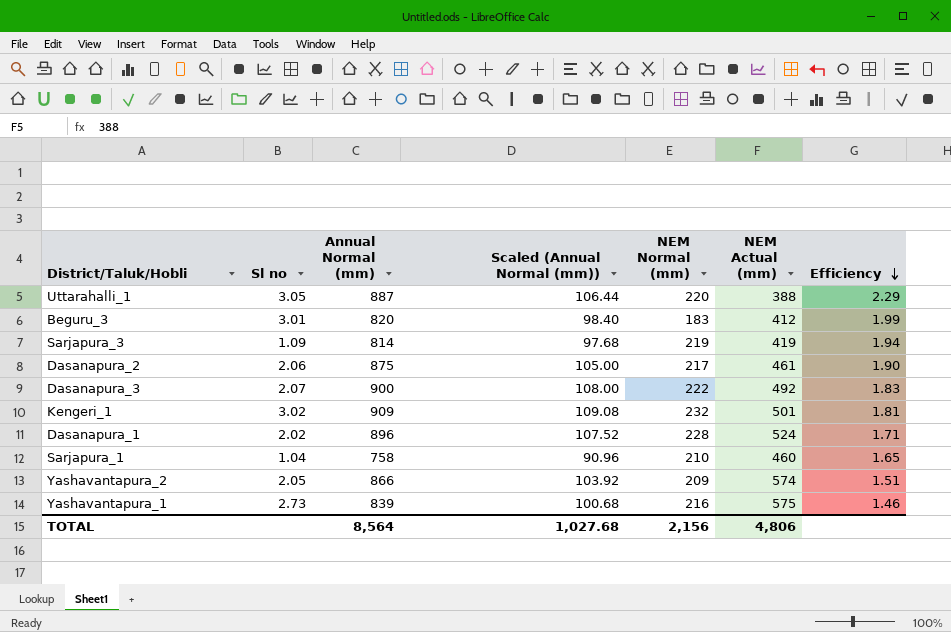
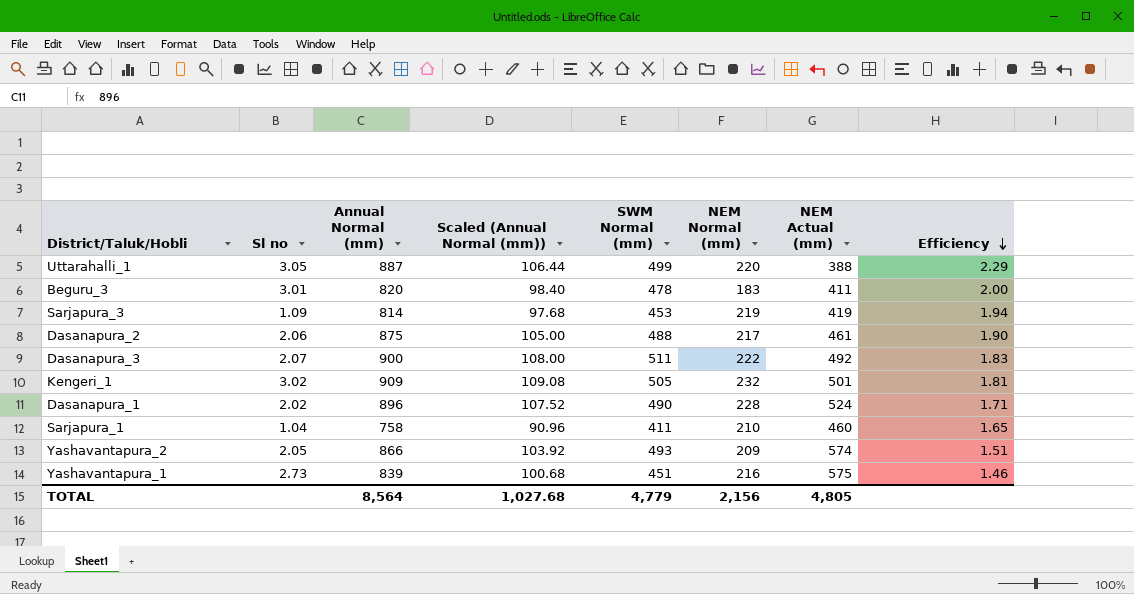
column SWM Normal (mm) | position: none -> 5
Beguru_3 | NEM Actual (mm): 412 -> 411
Beguru_3 | Efficiency: 1.99 -> 2.00
TOTAL | NEM Actual (mm): 4,806 -> 4,805

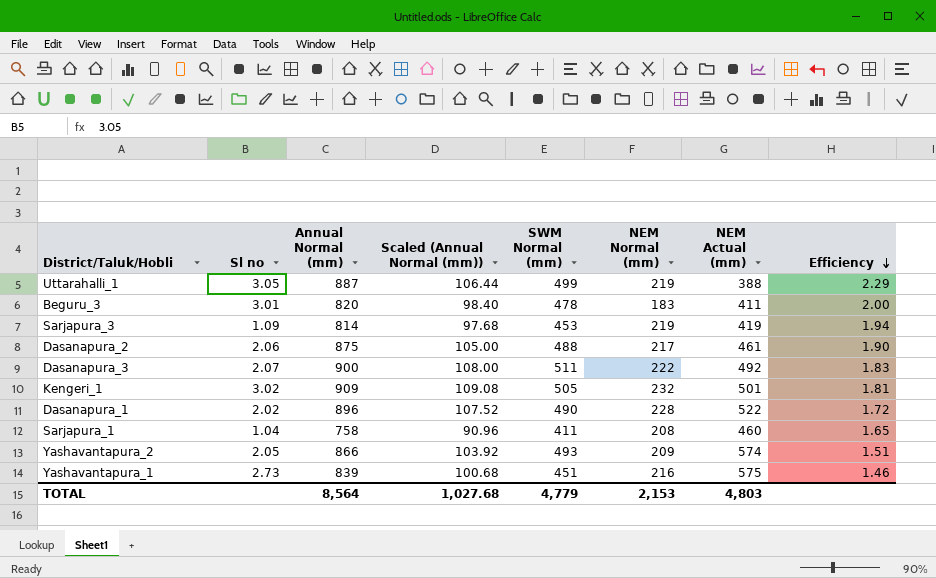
Uttarahalli_1 | NEM Normal (mm): 220 -> 219
Dasanapura_1 | NEM Actual (mm): 524 -> 522
Dasanapura_1 | Efficiency: 1.71 -> 1.72
Sarjapura_1 | NEM Normal (mm): 210 -> 208
TOTAL | NEM Normal (mm): 2,156 -> 2,153
TOTAL | NEM Actual (mm): 4,805 -> 4,803

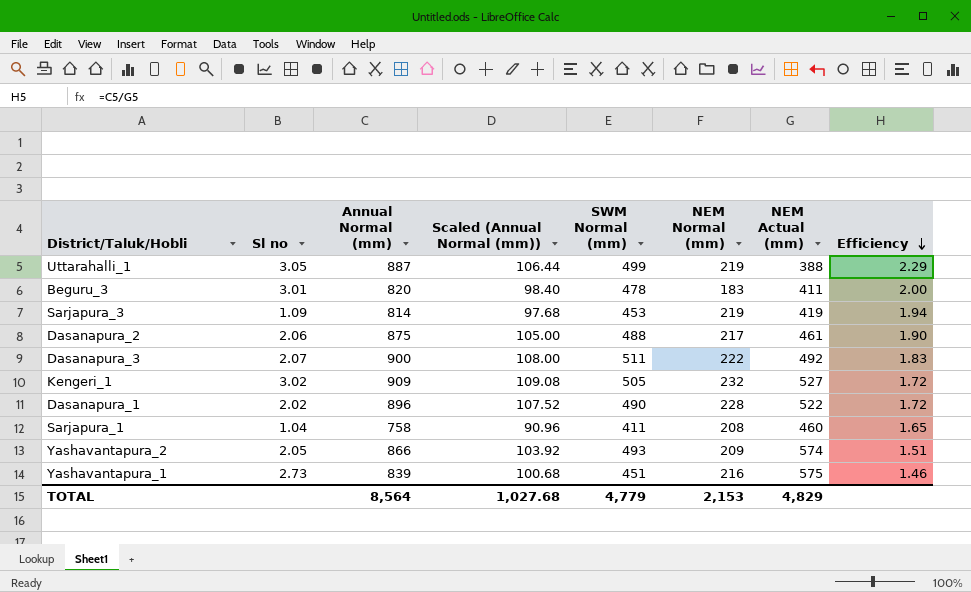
Kengeri_1 | NEM Actual (mm): 501 -> 527
Kengeri_1 | Efficiency: 1.81 -> 1.72
TOTAL | NEM Actual (mm): 4,803 -> 4,829

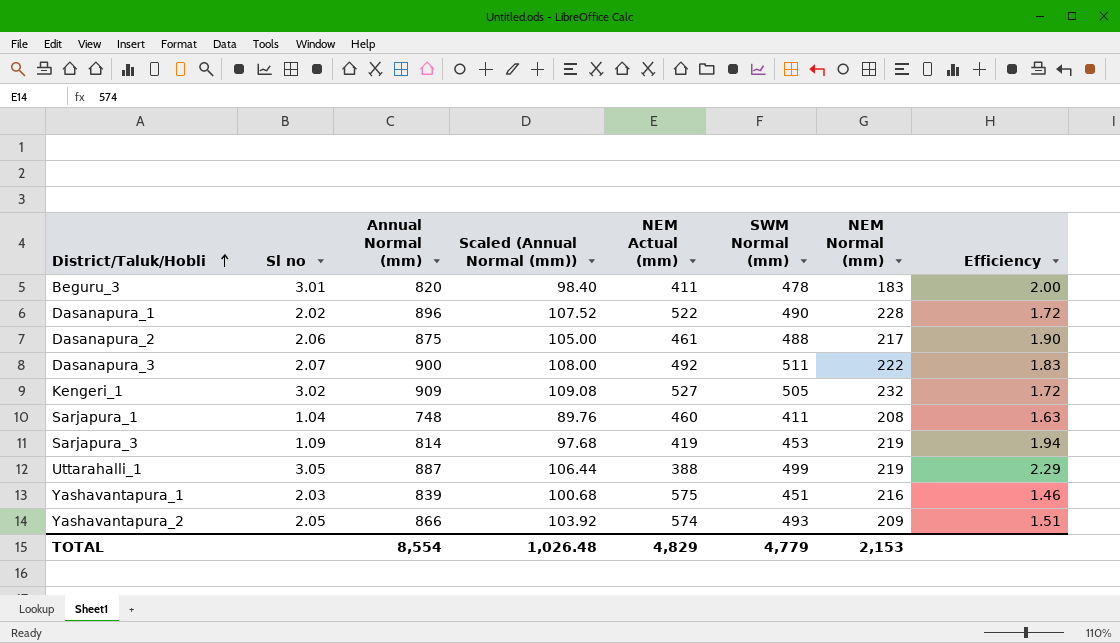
row order: Efficiency descending -> District/Taluk/Hobli ascending
column NEM Actual (mm) | position: 7 -> 5
Sarjapura_1 | Annual Normal (mm): 758 -> 748
Sarjapura_1 | Scaled (Annual Normal (mm)): 90.96 -> 89.76
Sarjapura_1 | Efficiency: 1.65 -> 1.63
Yashavantapura_1 | Sl no: 2.73 -> 2.03
TOTAL | Annual Normal (mm): 8,564 -> 8,554
TOTAL | Scaled (Annual Normal (mm)): 1,027.68 -> 1,026.48

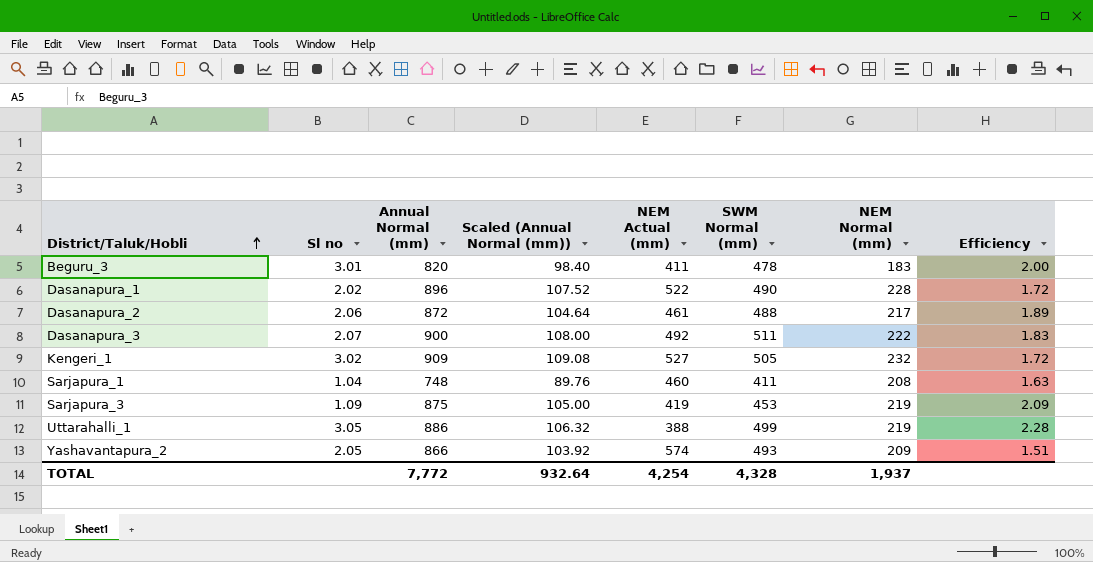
row Yashavantapura_1: 2.03 | 839 | 100.68 | 575 | 451 | 216 | 1.46 -> none
Dasanapura_2 | Annual Normal (mm): 875 -> 872
Dasanapura_2 | Scaled (Annual Normal (mm)): 105.00 -> 104.64
Dasanapura_2 | Efficiency: 1.90 -> 1.89
Sarjapura_3 | Annual Normal (mm): 814 -> 875
Sarjapura_3 | Scaled (Annual Normal (mm)): 97.68 -> 105.00
Sarjapura_3 | Efficiency: 1.94 -> 2.09
Uttarahalli_1 | Annual Normal (mm): 887 -> 886
Uttarahalli_1 | Scaled (Annual Normal (mm)): 106.44 -> 106.32
Uttarahalli_1 | Efficiency: 2.29 -> 2.28
TOTAL | Annual Normal (mm): 8,554 -> 7,772
TOTAL | Scaled (Annual Normal (mm)): 1,026.48 -> 932.64
TOTAL | NEM Actual (mm): 4,829 -> 4,254
TOTAL | SWM Normal (mm): 4,779 -> 4,328
TOTAL | NEM Normal (mm): 2,153 -> 1,937

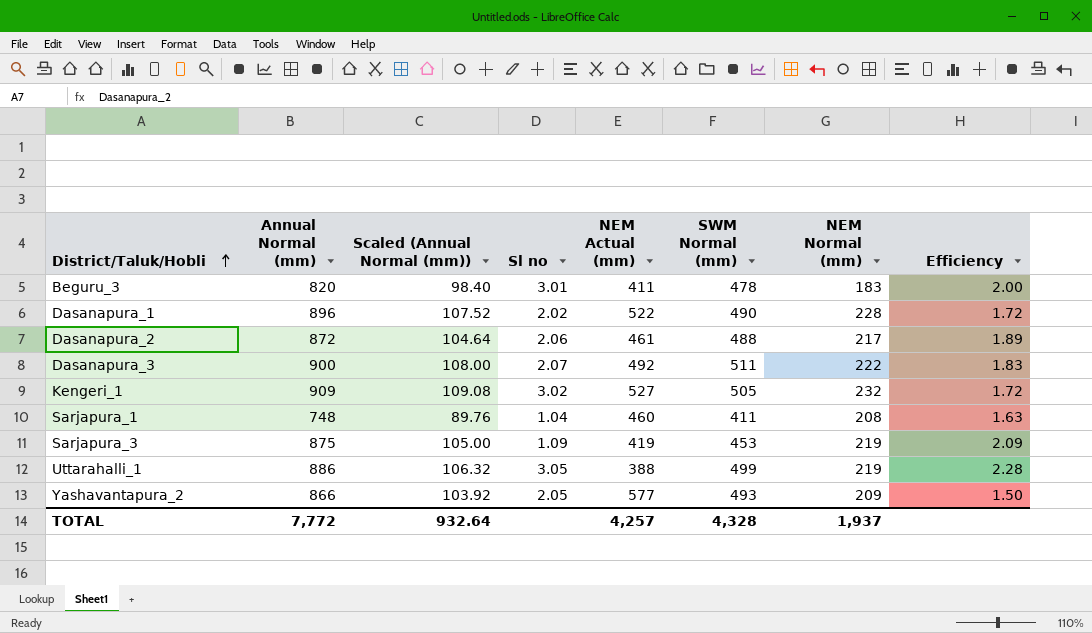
column Sl no | position: 2 -> 4
Yashavantapura_2 | NEM Actual (mm): 574 -> 577
Yashavantapura_2 | Efficiency: 1.51 -> 1.50
TOTAL | NEM Actual (mm): 4,254 -> 4,257

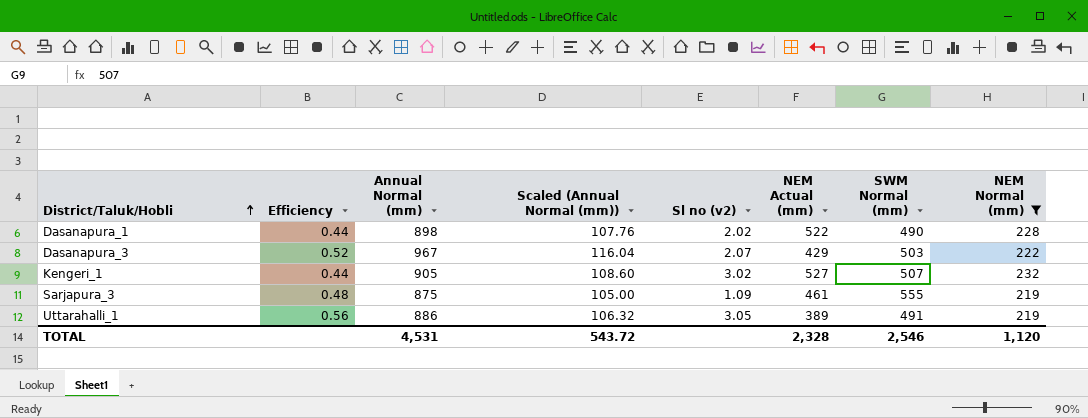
filter: none -> NEM Normal (mm) >= 219
column Efficiency | formula: [Annual Normal (mm)] / [NEM Actual (mm)] -> [NEM Normal (mm)] / [NEM Actual (mm)]
column Efficiency | position: 8 -> 2
column name: Sl no -> Sl no (v2)
Dasanapura_1 | Annual Normal (mm): 896 -> 898
Dasanapura_1 | Scaled (Annual Normal (mm)): 107.52 -> 107.76
Dasanapura_3 | Annual Normal (mm): 900 -> 967
Dasanapura_3 | Scaled (Annual Normal (mm)): 108.00 -> 116.04
Dasanapura_3 | NEM Actual (mm): 492 -> 429
Dasanapura_3 | SWM Normal (mm): 511 -> 503
Kengeri_1 | Annual Normal (mm): 909 -> 905
Kengeri_1 | Scaled (Annual Normal (mm)): 109.08 -> 108.60
Kengeri_1 | SWM Normal (mm): 505 -> 507
Sarjapura_3 | NEM Actual (mm): 419 -> 461
Sarjapura_3 | SWM Normal (mm): 453 -> 555
Uttarahalli_1 | NEM Actual (mm): 388 -> 389
Uttarahalli_1 | SWM Normal (mm): 499 -> 491
TOTAL | Annual Normal (mm): 7,772 -> 4,531
TOTAL | Scaled (Annual Normal (mm)): 932.64 -> 543.72
TOTAL | NEM Actual (mm): 4,257 -> 2,328
TOTAL | SWM Normal (mm): 4,328 -> 2,546
TOTAL | NEM Normal (mm): 1,937 -> 1,120

